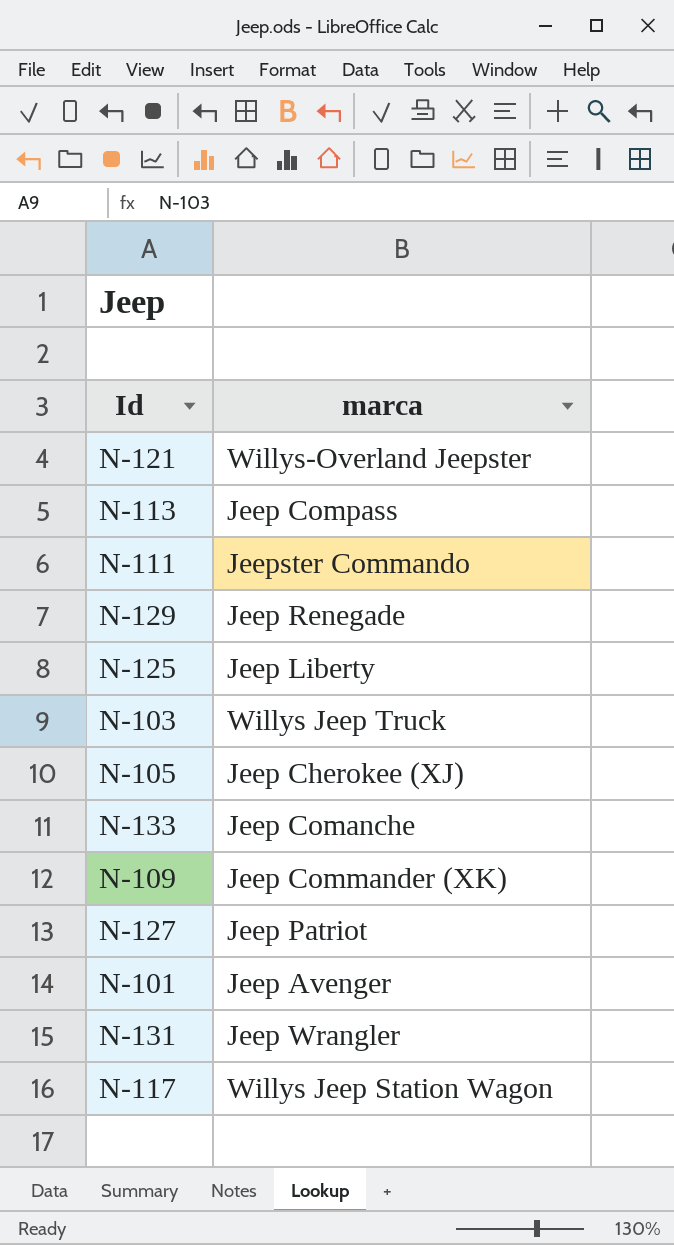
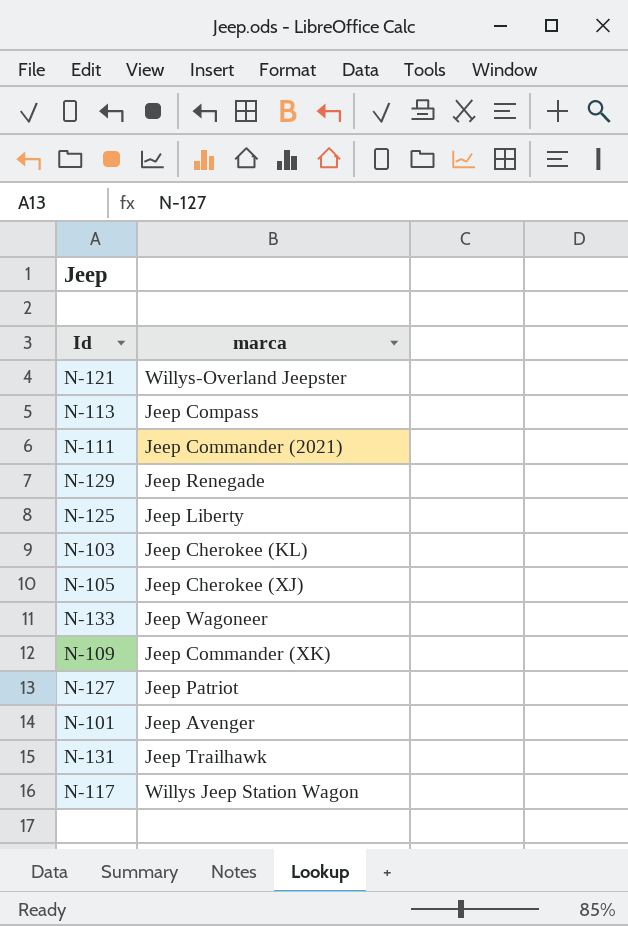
N-111 | marca: Jeepster Commando -> Jeep Commander (2021)
N-103 | marca: Willys Jeep Truck -> Jeep Cherokee (KL)
N-133 | marca: Jeep Comanche -> Jeep Wagoneer
N-131 | marca: Jeep Wrangler -> Jeep Trailhawk

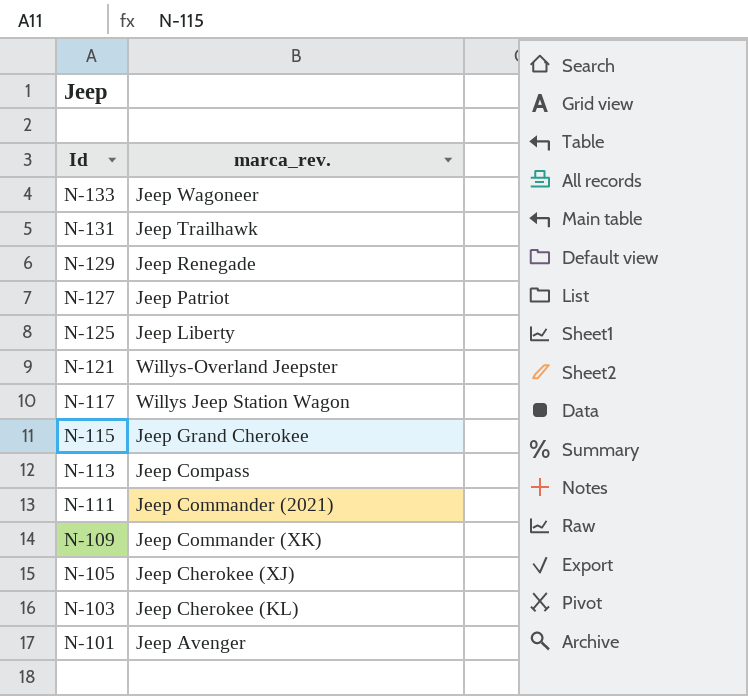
row order: none -> Id descending
column name: marca -> marca_rev.
row N-115: none -> Jeep Grand Cherokee

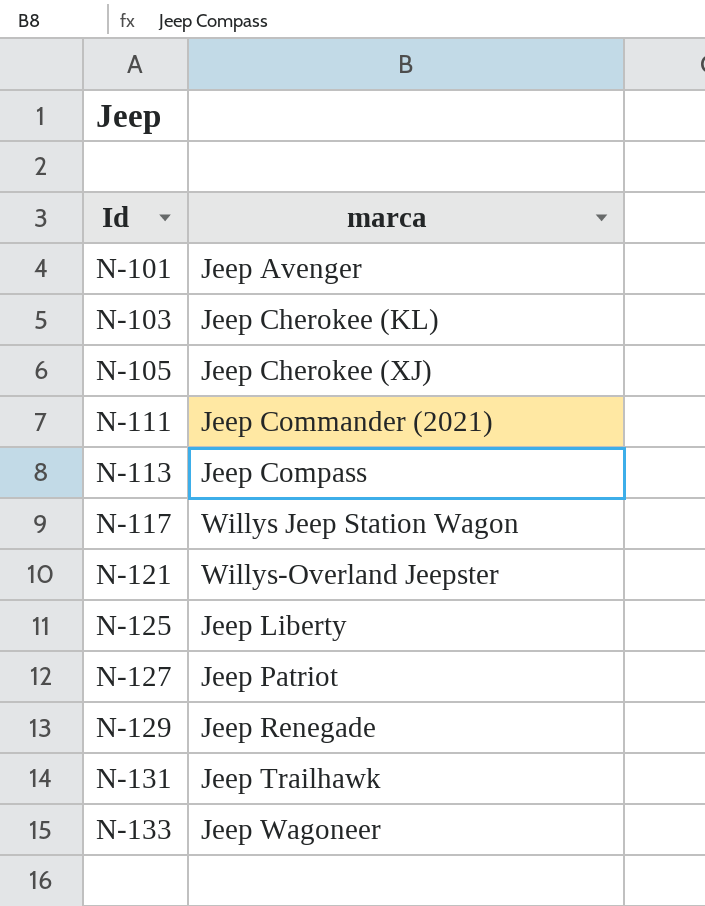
row order: Id descending -> Id ascending
column name: marca_rev. -> marca
row N-115: Jeep Grand Cherokee -> none
row N-109: Jeep Commander (XK) -> none

